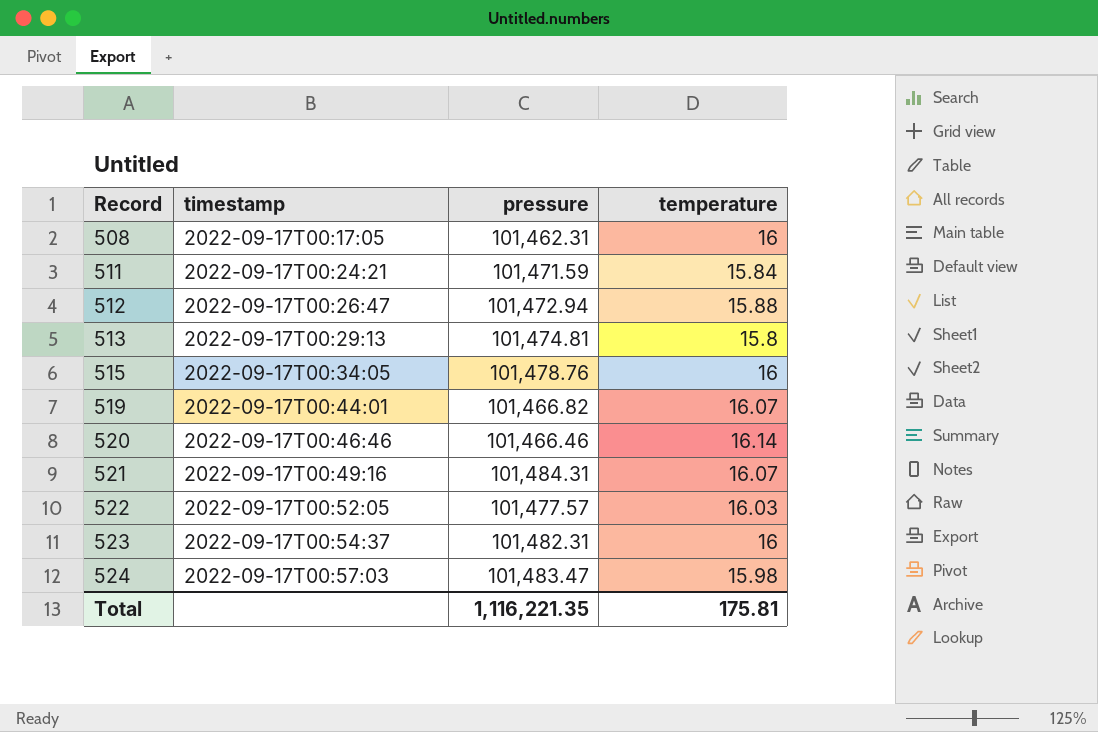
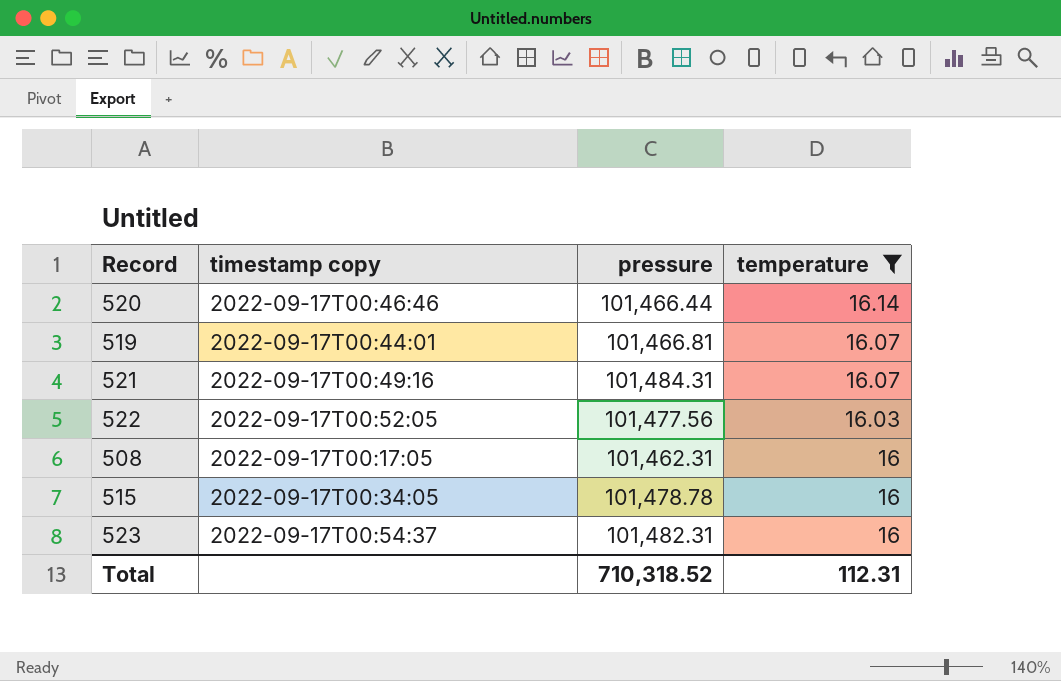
filter: none -> temperature >= 16
row order: Record ascending -> temperature descending
column name: timestamp -> timestamp copy
520 | pressure: 101,466.46 -> 101,466.44
519 | pressure: 101,466.82 -> 101,466.81
522 | pressure: 101,477.57 -> 101,477.56
515 | pressure: 101,478.76 -> 101,478.78
Total | pressure: 1,116,221.35 -> 710,318.52
Total | temperature: 175.81 -> 112.31

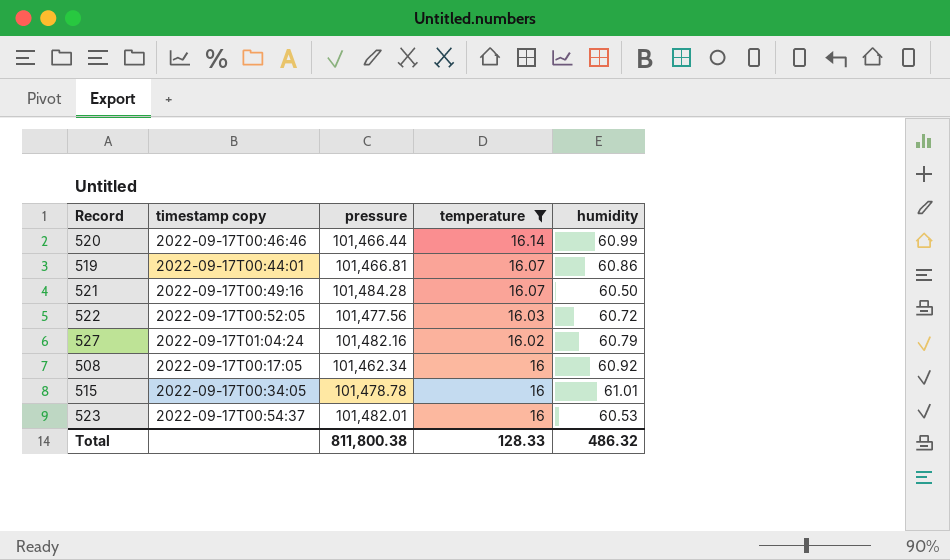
column humidity | position: none -> 5
521 | pressure: 101,484.31 -> 101,484.28
row 527: none -> 2022-09-17T01:04:24 | 101,482.16 | 16.02 | 60.79
508 | pressure: 101,462.31 -> 101,462.34
523 | pressure: 101,482.31 -> 101,482.01
Total | pressure: 710,318.52 -> 811,800.38
Total | temperature: 112.31 -> 128.33

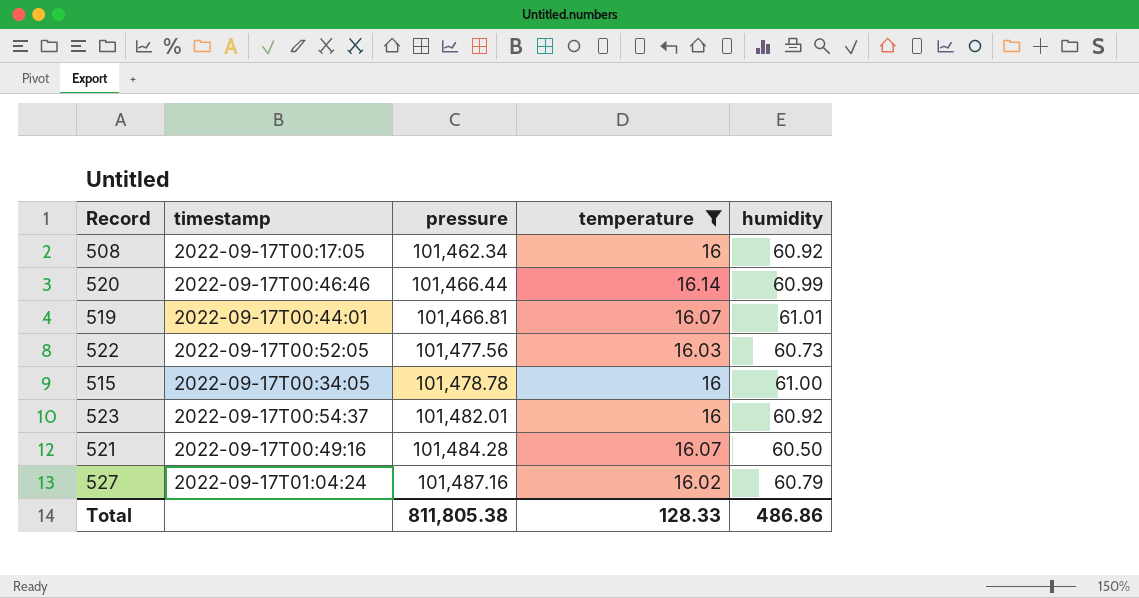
row order: temperature descending -> pressure ascending
column name: timestamp copy -> timestamp
519 | humidity: 60.86 -> 61.01
522 | humidity: 60.72 -> 60.73
515 | humidity: 61.01 -> 61.00
523 | humidity: 60.53 -> 60.92
527 | pressure: 101,482.16 -> 101,487.16
Total | pressure: 811,800.38 -> 811,805.38
Total | humidity: 486.32 -> 486.86

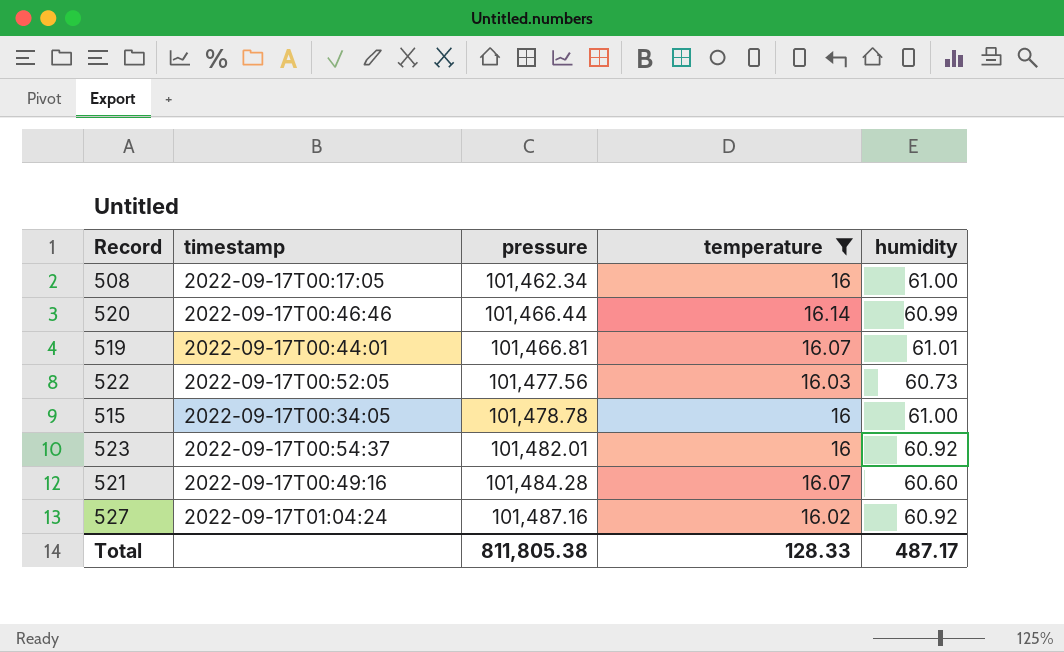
508 | humidity: 60.92 -> 61.00
521 | humidity: 60.50 -> 60.60
527 | humidity: 60.79 -> 60.92
Total | humidity: 486.86 -> 487.17

